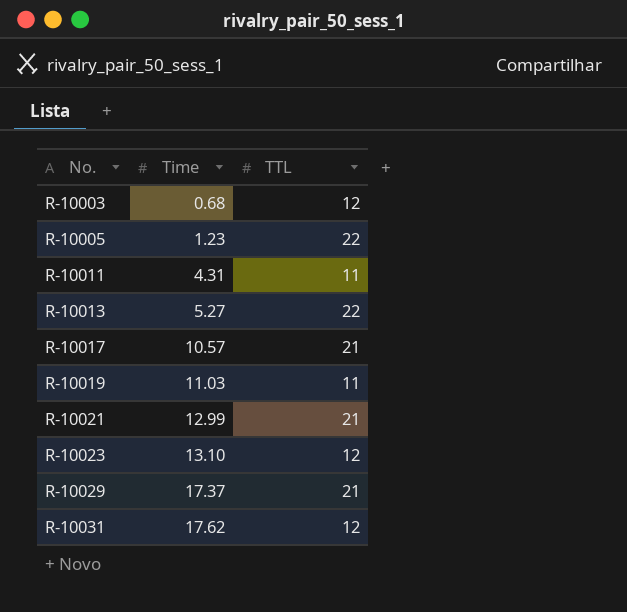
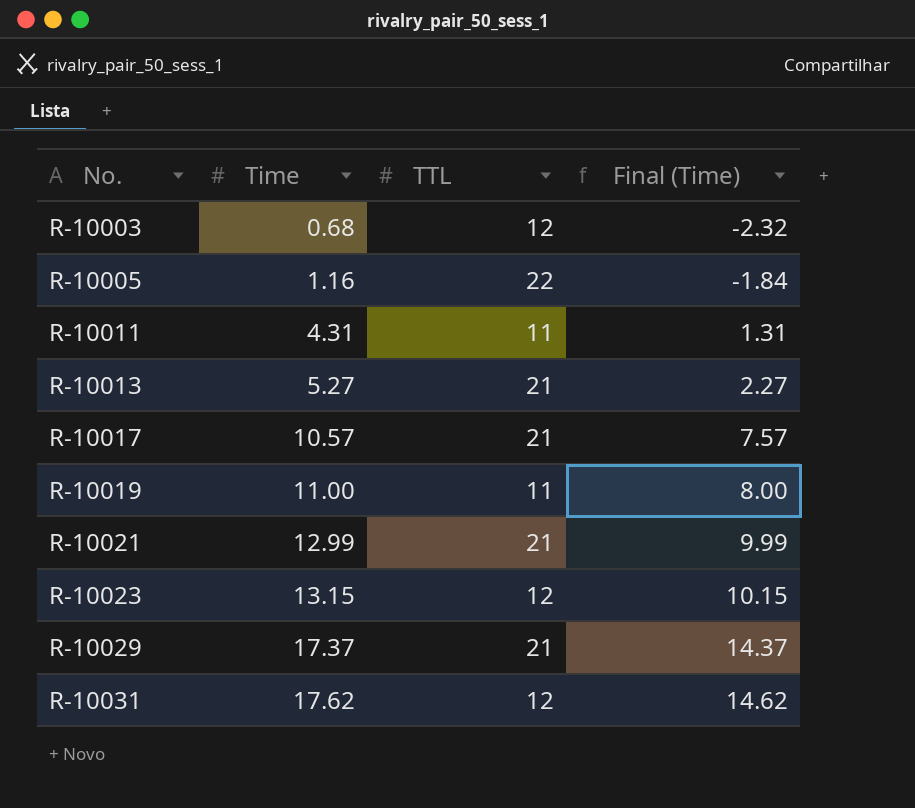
column Final (Time) | formula: none -> [Time] - 3
R-10005 | Time: 1.23 -> 1.16
R-10013 | TTL: 22 -> 21
R-10019 | Time: 11.03 -> 11.00
R-10023 | Time: 13.10 -> 13.15

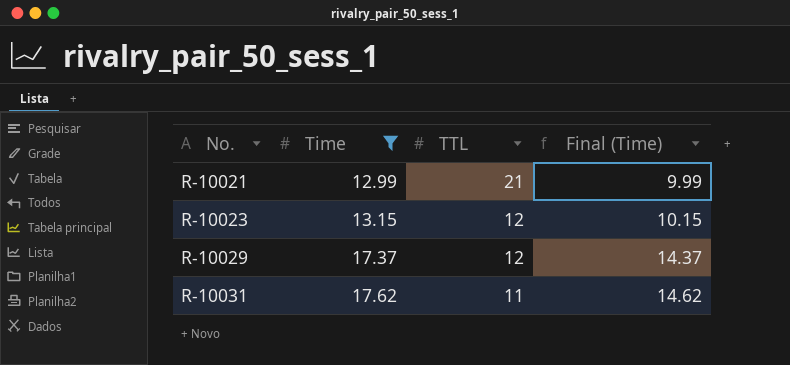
filter: none -> Time >= 12.99
R-10029 | TTL: 21 -> 12
R-10031 | TTL: 12 -> 11

